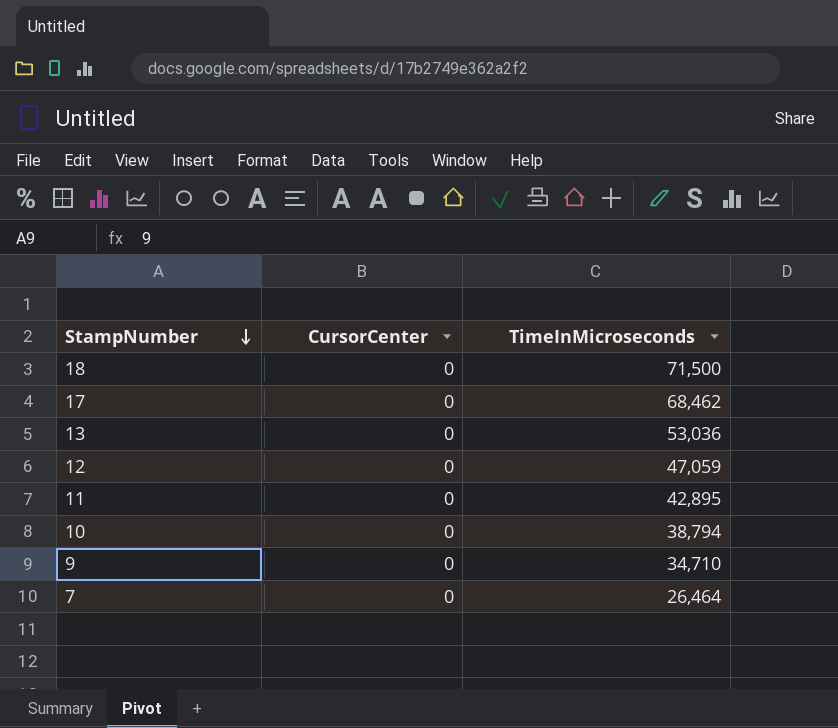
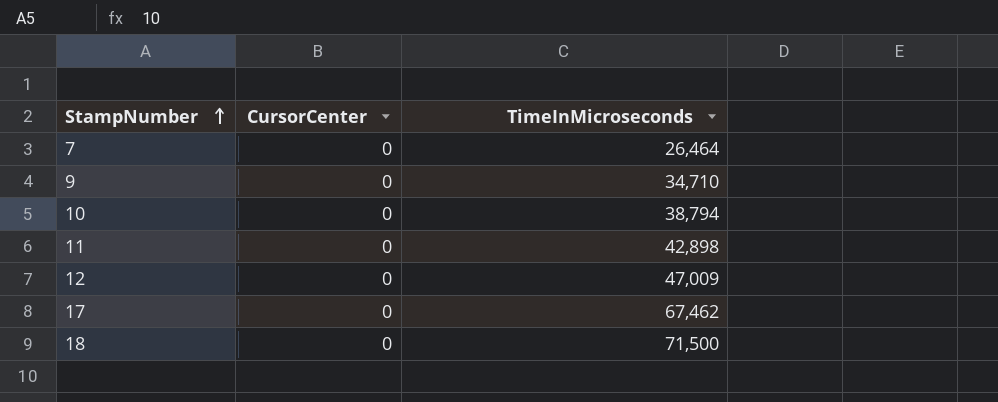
row order: StampNumber descending -> StampNumber ascending
row 13: 0 | 53,036 -> none
11 | TimeInMicroseconds: 42,895 -> 42,898
12 | TimeInMicroseconds: 47,059 -> 47,009
17 | TimeInMicroseconds: 68,462 -> 67,462

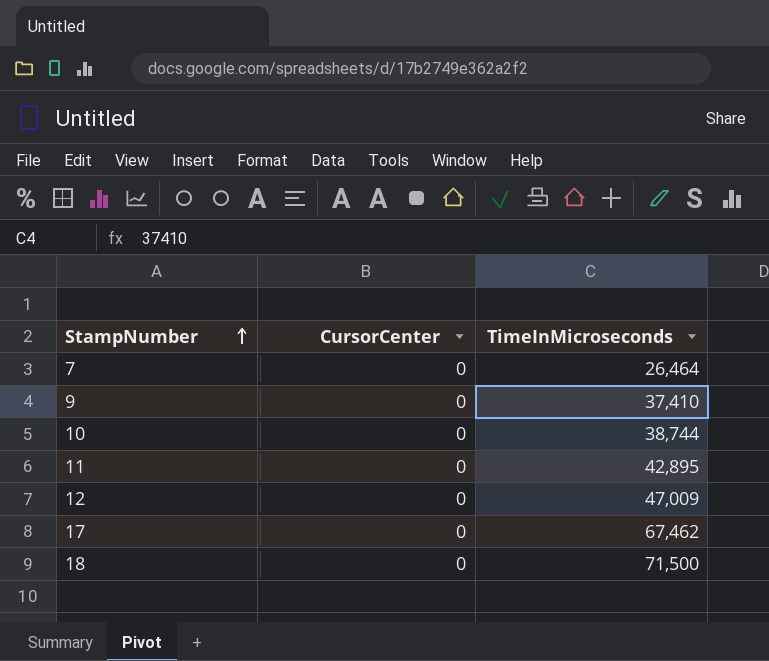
9 | TimeInMicroseconds: 34,710 -> 37,410
10 | TimeInMicroseconds: 38,794 -> 38,744
11 | TimeInMicroseconds: 42,898 -> 42,895

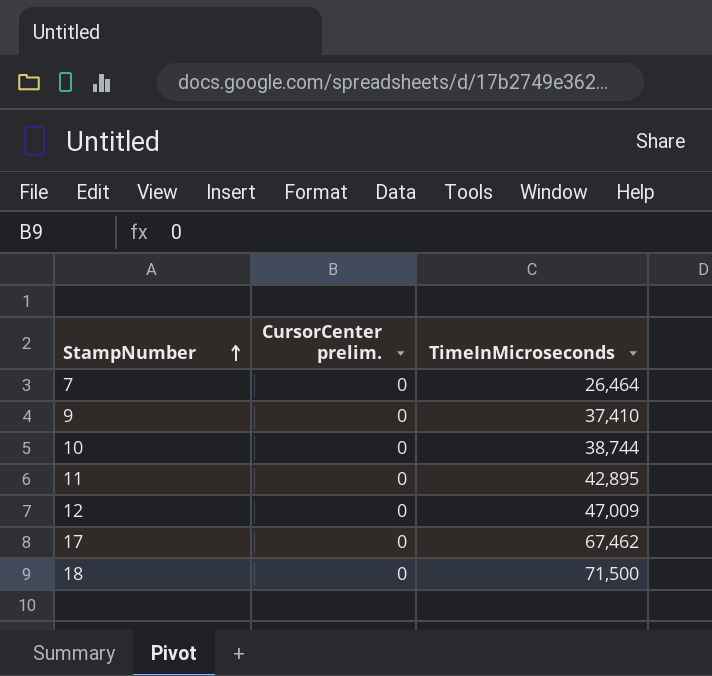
column name: CursorCenter -> CursorCenter prelim.

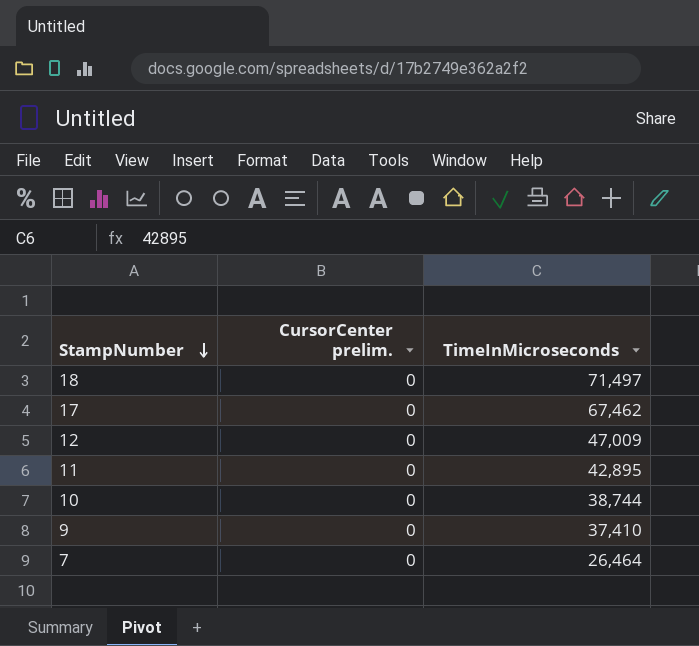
row order: StampNumber ascending -> StampNumber descending
18 | TimeInMicroseconds: 71,500 -> 71,497

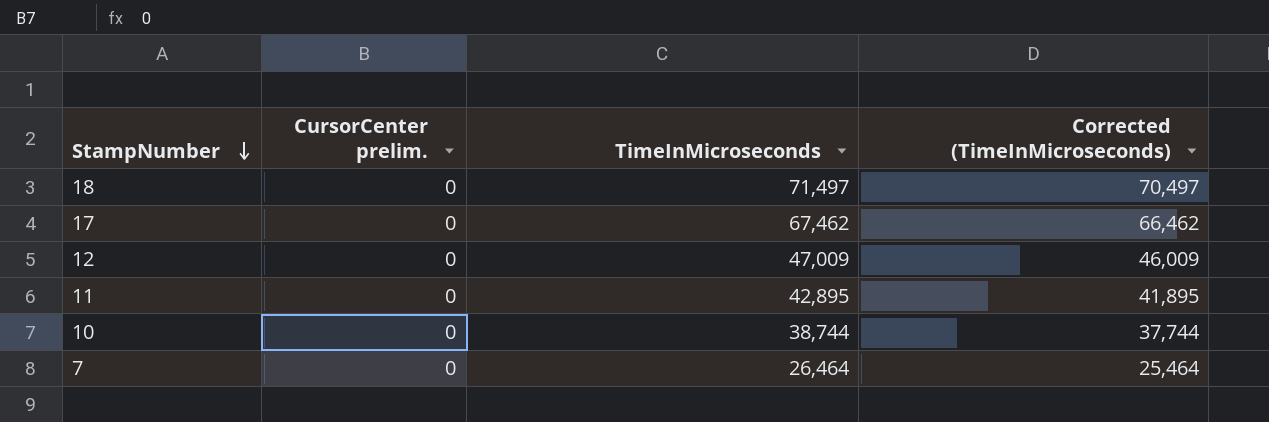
column Corrected (TimeInMicroseconds) | formula: none -> [TimeInMicroseconds] - 1000
row 9: 0 | 37,410 -> none

